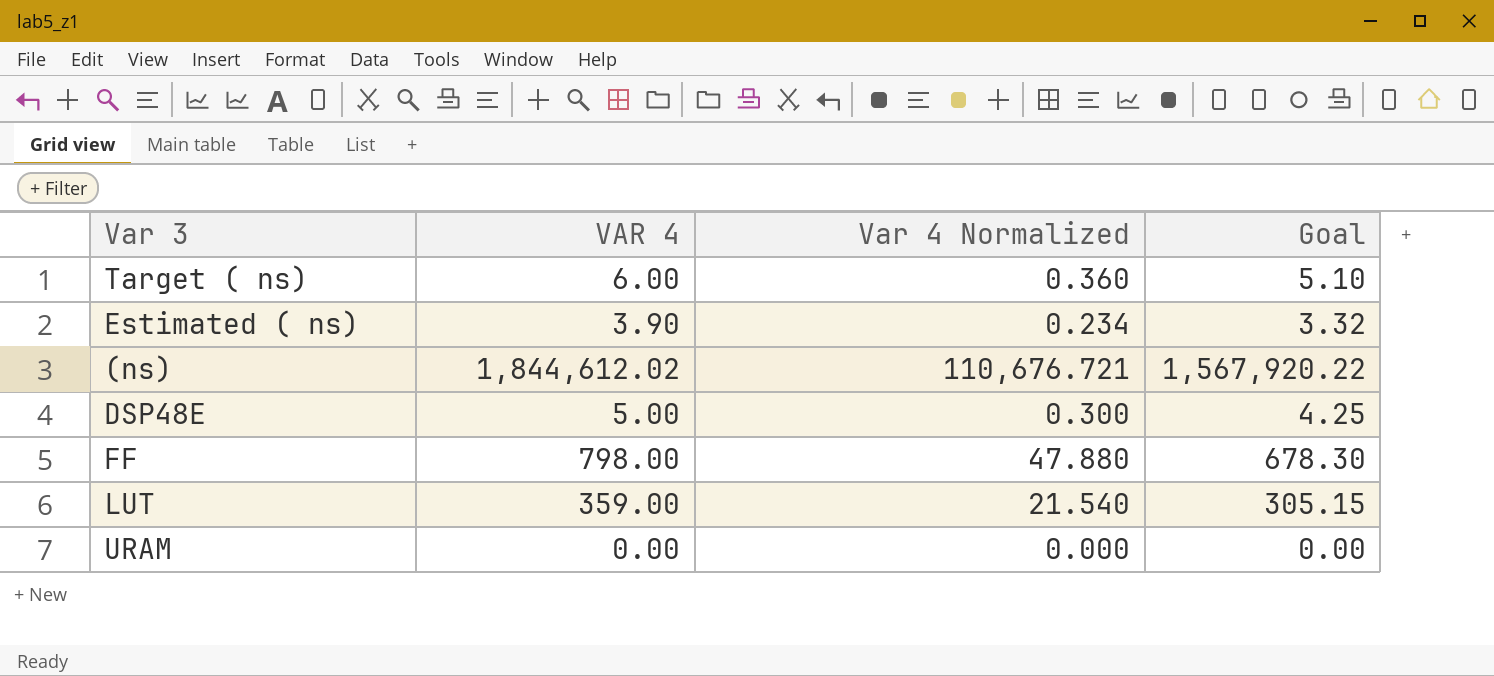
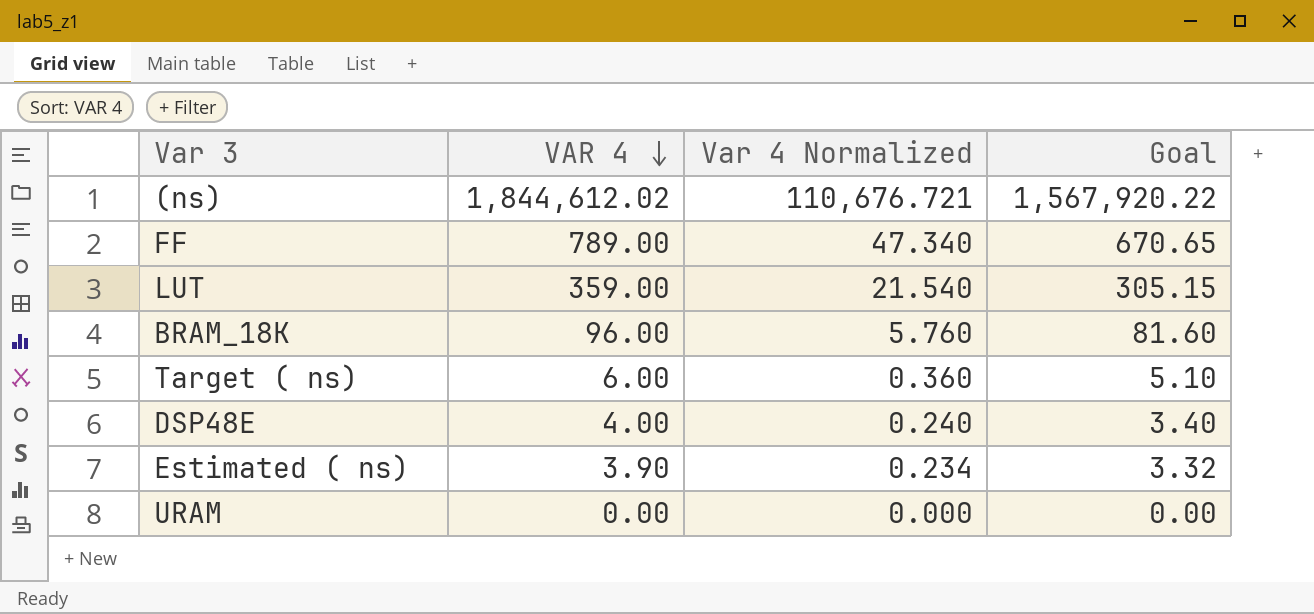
row order: none -> VAR 4 descending
FF | VAR 4: 798.00 -> 789.00
FF | Var 4 Normalized: 47.880 -> 47.340
FF | Goal: 678.30 -> 670.65
row BRAM_18K: none -> 96.00 | 5.760 | 81.60
DSP48E | VAR 4: 5.00 -> 4.00
DSP48E | Var 4 Normalized: 0.300 -> 0.240
DSP48E | Goal: 4.25 -> 3.40

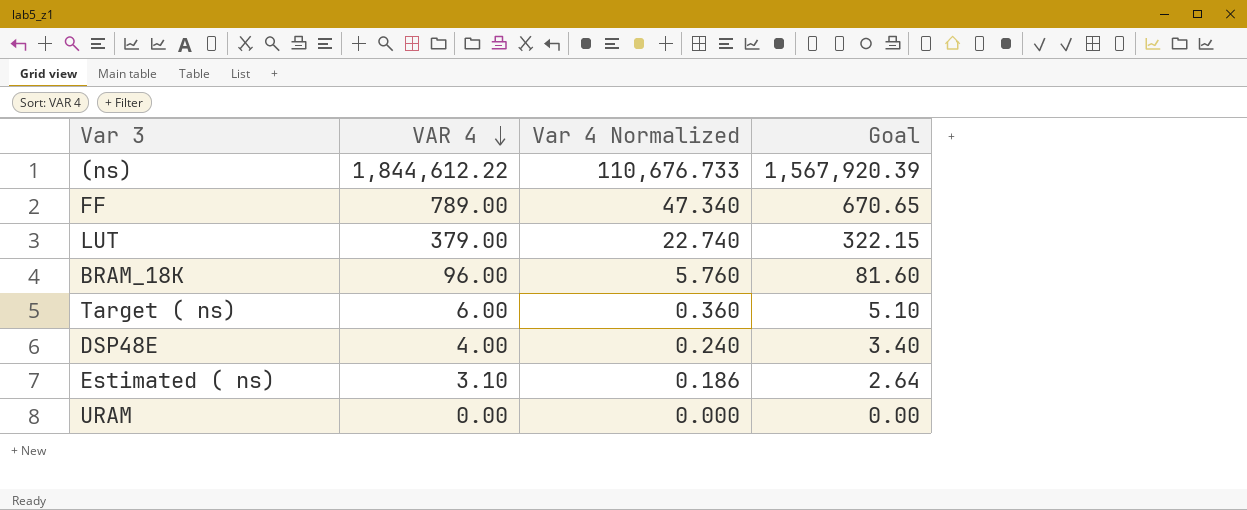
(ns) | VAR 4: 1,844,612.02 -> 1,844,612.22
(ns) | Var 4 Normalized: 110,676.721 -> 110,676.733
(ns) | Goal: 1,567,920.22 -> 1,567,920.39
LUT | VAR 4: 359.00 -> 379.00
LUT | Var 4 Normalized: 21.540 -> 22.740
LUT | Goal: 305.15 -> 322.15
Estimated ( ns) | VAR 4: 3.90 -> 3.10
Estimated ( ns) | Var 4 Normalized: 0.234 -> 0.186
Estimated ( ns) | Goal: 3.32 -> 2.64

